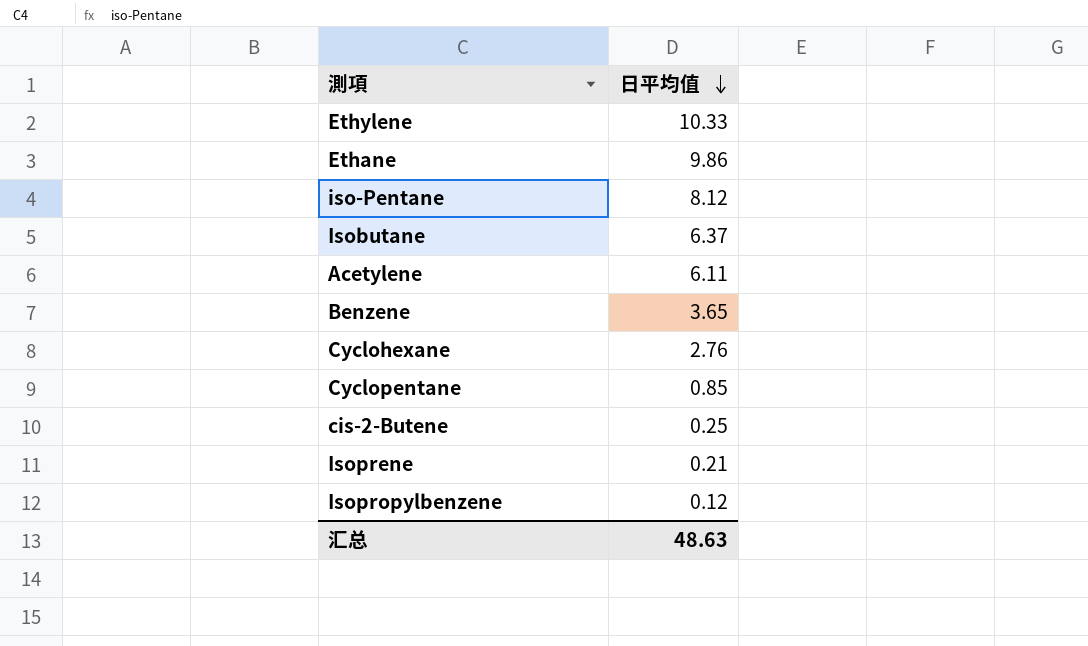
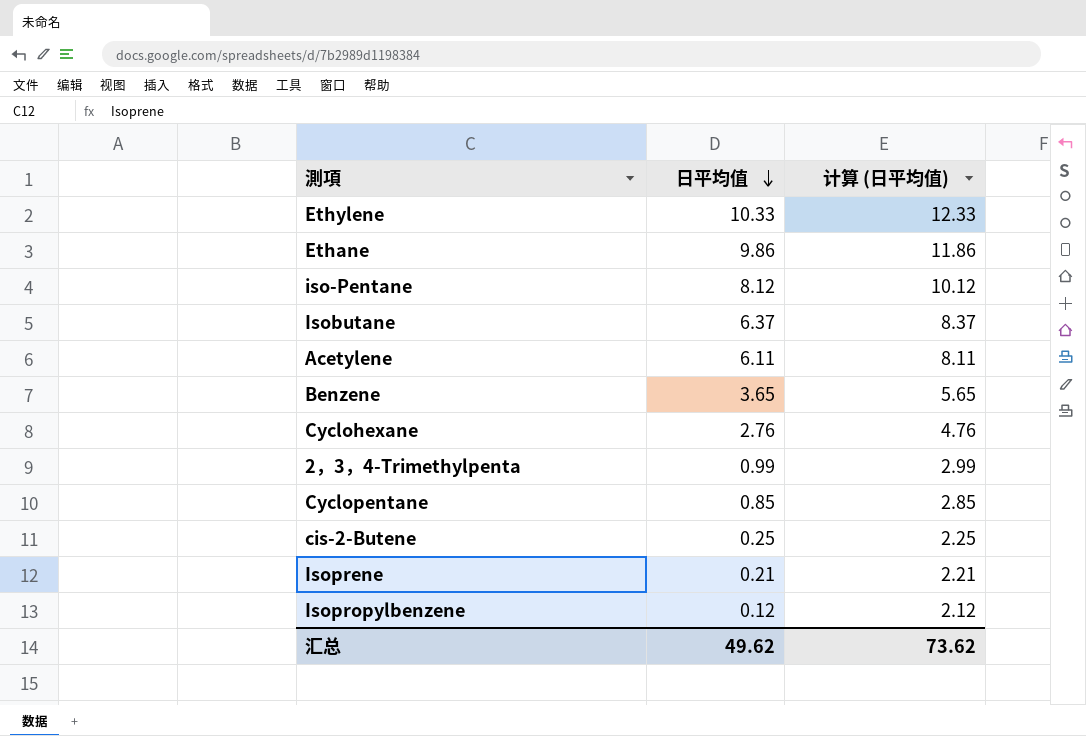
column 计算 (日平均值) | formula: none -> [日平均值] + 2
row 2，3，4-Trimethylpenta: none -> 0.99 | 2.99
汇总 | 日平均值: 48.63 -> 49.62

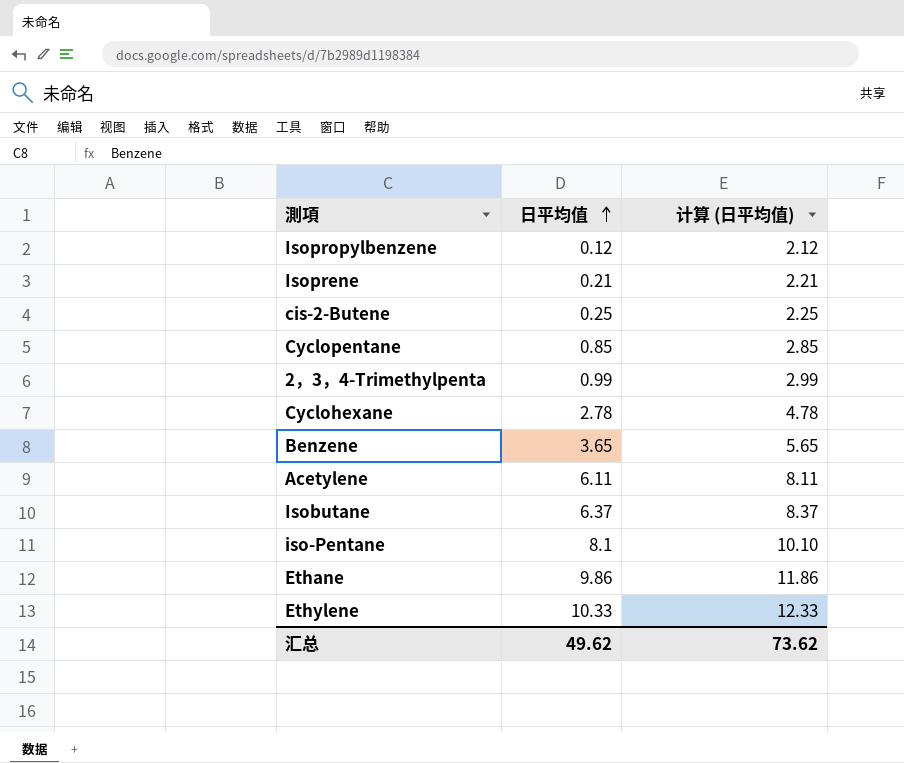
row order: 日平均值 descending -> 日平均值 ascending
Cyclohexane | 日平均值: 2.76 -> 2.78
Cyclohexane | 计算 (日平均值): 4.76 -> 4.78
iso-Pentane | 日平均值: 8.12 -> 8.1
iso-Pentane | 计算 (日平均值): 10.12 -> 10.10

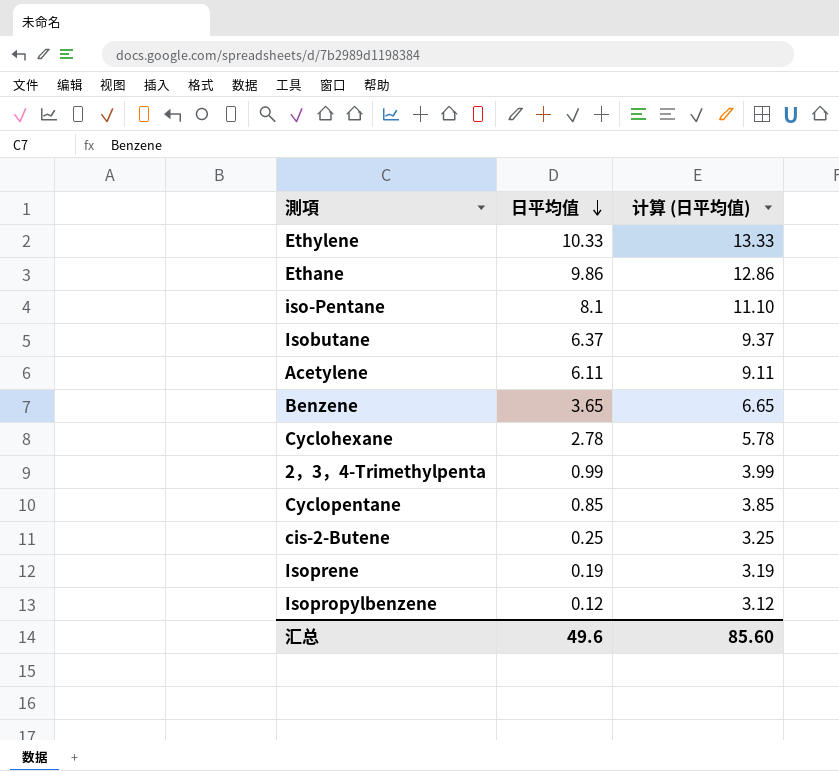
row order: 日平均值 ascending -> 日平均值 descending
column 计算 (日平均值) | formula: [日平均值] + 2 -> [日平均值] + 3
Isoprene | 日平均值: 0.21 -> 0.19
汇总 | 日平均值: 49.62 -> 49.6
汇总 | 计算 (日平均值): 73.62 -> 85.60

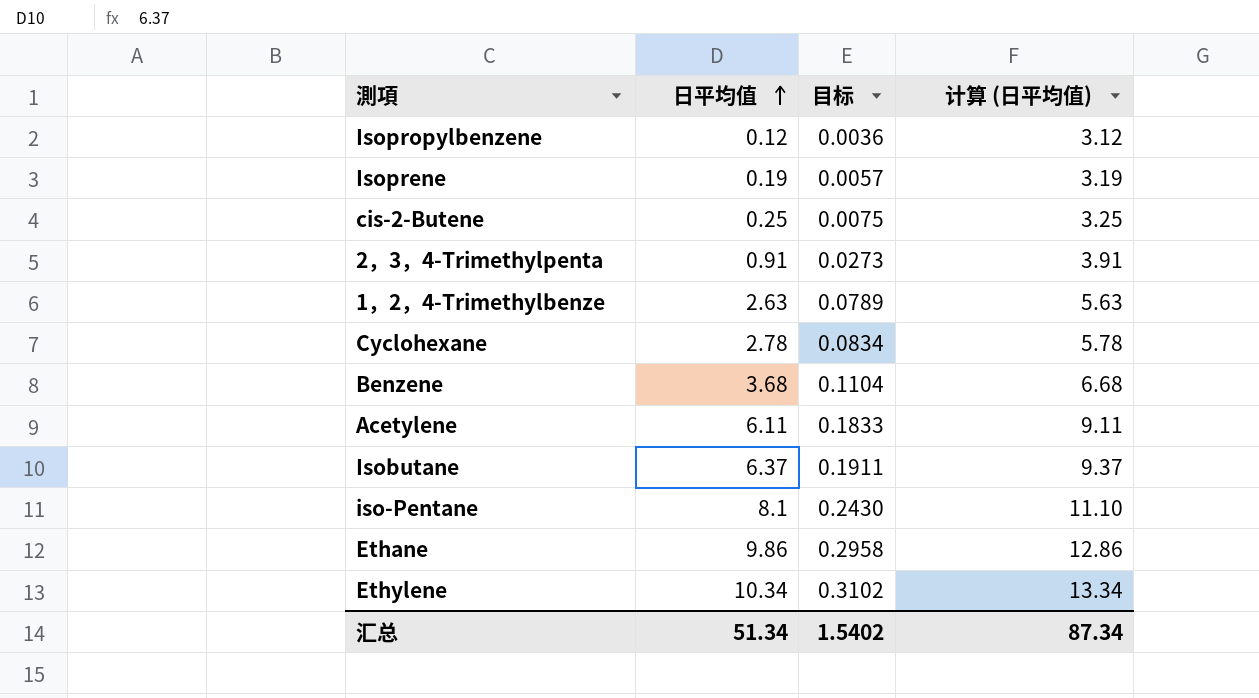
row order: 日平均值 descending -> 日平均值 ascending
column 目标 | formula: none -> [日平均值] * 0.03
row Cyclopentane: 0.85 | 3.85 -> none
2，3，4-Trimethylpenta | 日平均值: 0.99 -> 0.91
2，3，4-Trimethylpenta | 计算 (日平均值): 3.99 -> 3.91
row 1，2，4-Trimethylbenze: none -> 2.63 | 0.0789 | 5.63
Benzene | 日平均值: 3.65 -> 3.68
Benzene | 计算 (日平均值): 6.65 -> 6.68
Ethylene | 日平均值: 10.33 -> 10.34
Ethylene | 计算 (日平均值): 13.33 -> 13.34
汇总 | 日平均值: 49.6 -> 51.34
汇总 | 计算 (日平均值): 85.60 -> 87.34

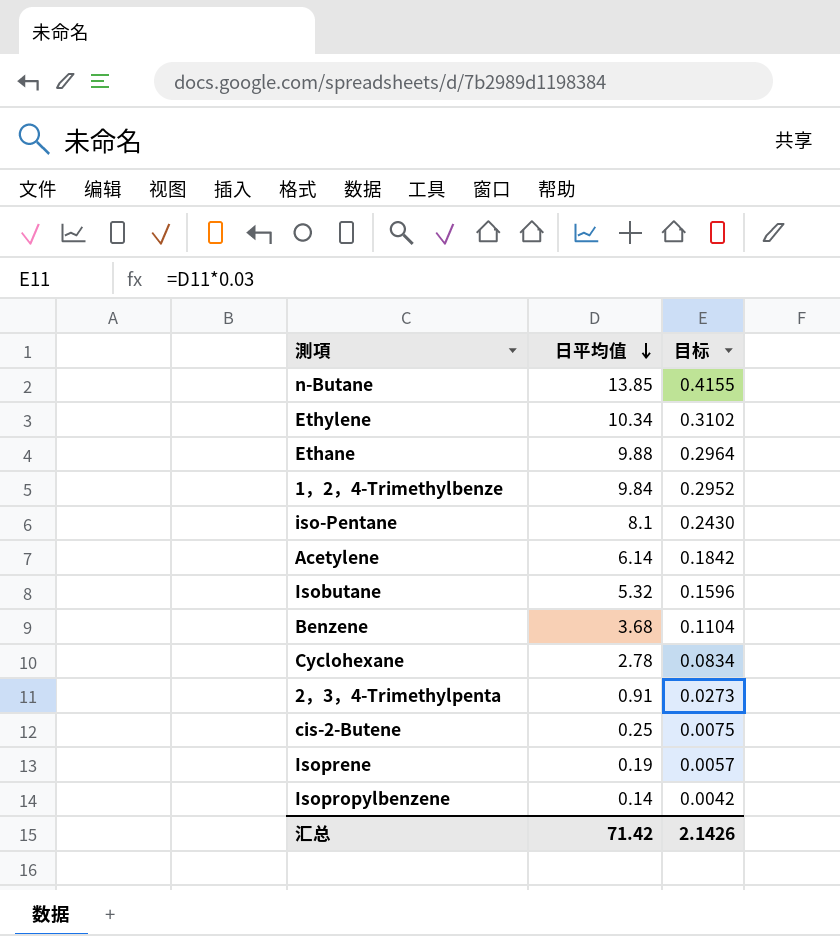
row order: 日平均值 ascending -> 日平均值 descending
column 计算 (日平均值) | formula: [日平均值] + 3 -> none
row n-Butane: none -> 13.85 | 0.4155
Ethane | 日平均值: 9.86 -> 9.88
Ethane | 目标: 0.2958 -> 0.2964
1，2，4-Trimethylbenze | 日平均值: 2.63 -> 9.84
1，2，4-Trimethylbenze | 目标: 0.0789 -> 0.2952
Acetylene | 日平均值: 6.11 -> 6.14
Acetylene | 目标: 0.1833 -> 0.1842
Isobutane | 日平均值: 6.37 -> 5.32
Isobutane | 目标: 0.1911 -> 0.1596
Isopropylbenzene | 日平均值: 0.12 -> 0.14
Isopropylbenzene | 目标: 0.0036 -> 0.0042
汇总 | 日平均值: 51.34 -> 71.42
汇总 | 目标: 1.5402 -> 2.1426

